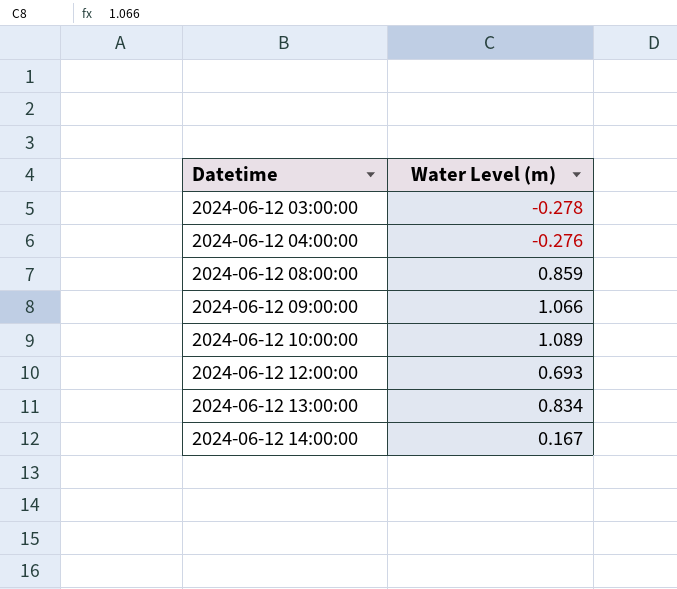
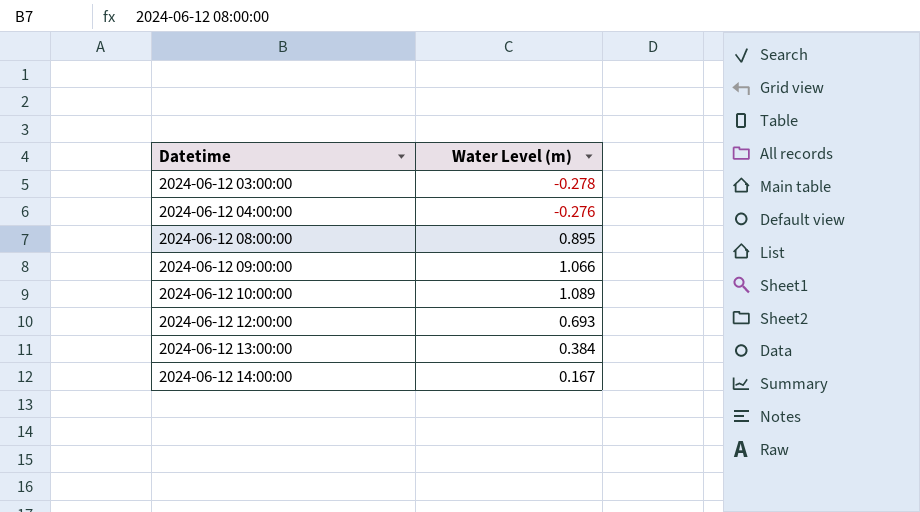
2024-06-12 08:00:00 | Water Level (m): 0.859 -> 0.895
2024-06-12 13:00:00 | Water Level (m): 0.834 -> 0.384

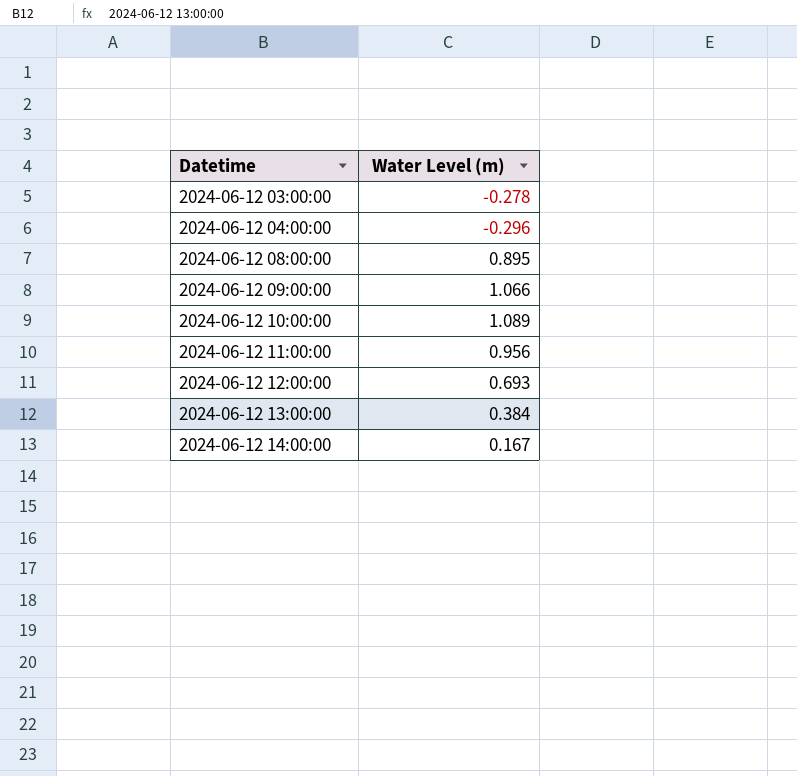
2024-06-12 04:00:00 | Water Level (m): -0.276 -> -0.296
row 2024-06-12 11:00:00: none -> 0.956

